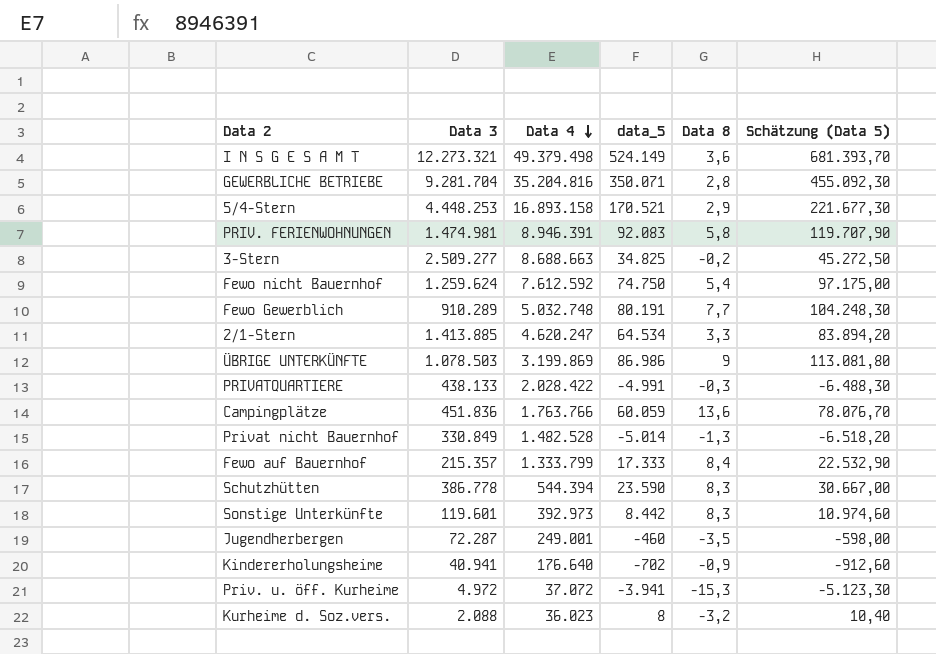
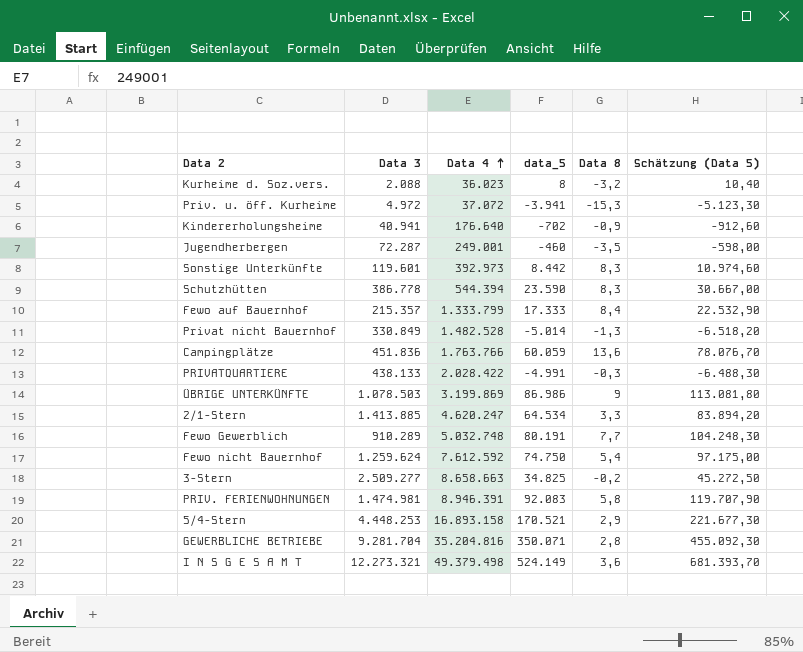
row order: Data 4 descending -> Data 4 ascending
3-Stern | Data 4: 8.688.663 -> 8.658.663

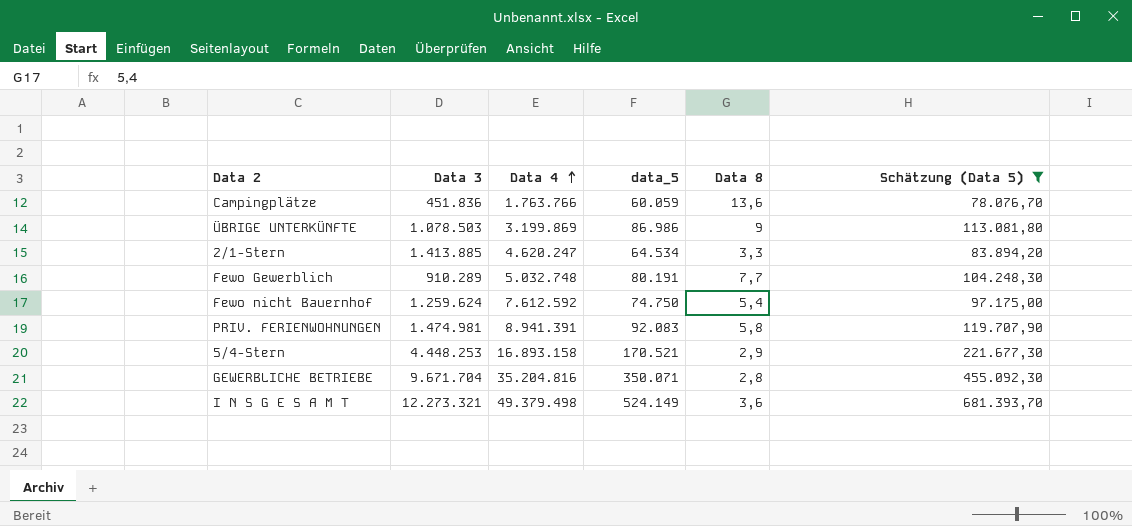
filter: none -> Schätzung (Data 5) >= 78.076,70
PRIV. FERIENWOHNUNGEN | Data 4: 8.946.391 -> 8.941.391
GEWERBLICHE BETRIEBE | Data 3: 9.281.704 -> 9.671.704

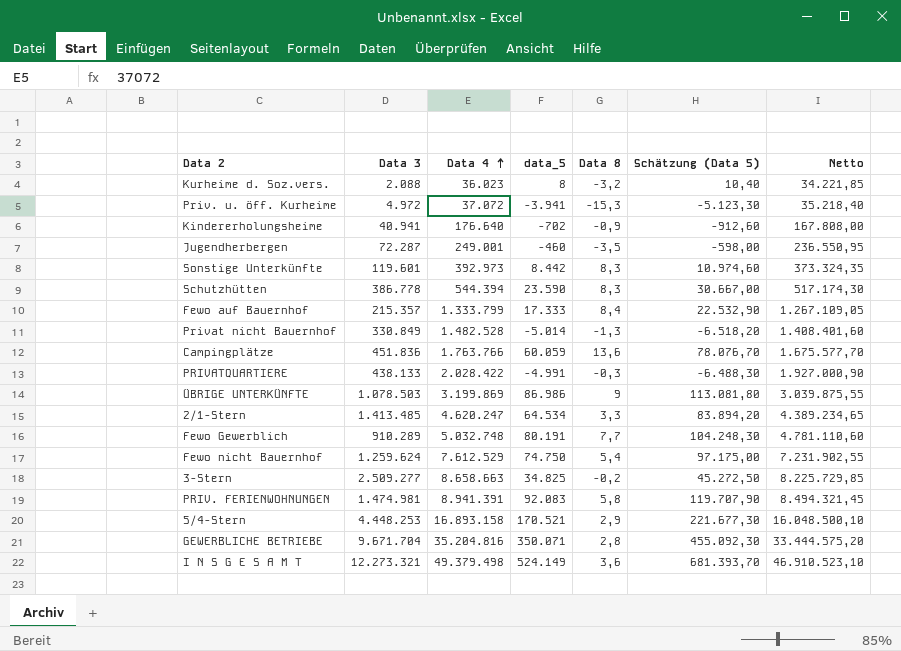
filter: Schätzung (Data 5) >= 78.076,70 -> none
column Netto | formula: none -> [Data 4] * 0,95
2/1-Stern | Data 3: 1.413.885 -> 1.413.485
Fewo nicht Bauernhof | Data 4: 7.612.592 -> 7.612.529

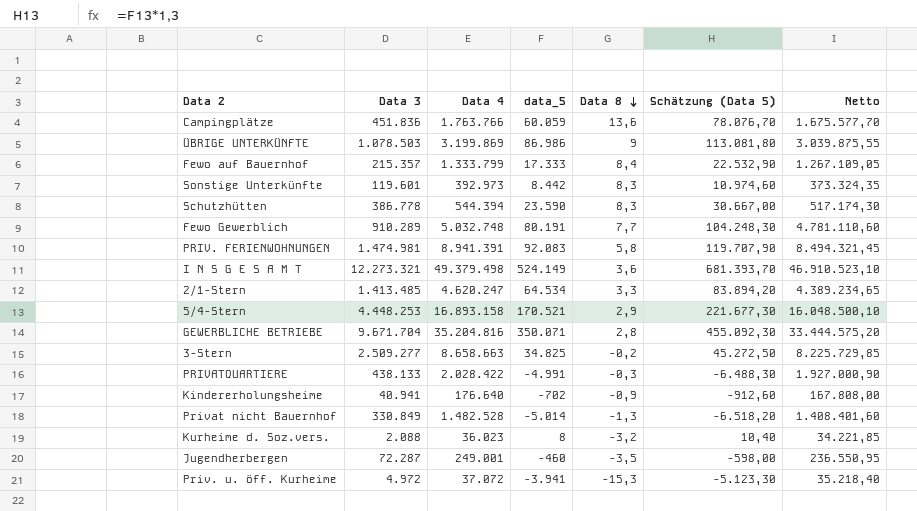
row order: Data 4 ascending -> Data 8 descending
row Fewo nicht Bauernhof: 1.259.624 | 7.612.529 | 74.750 | 5,4 | 97.175,00 | 7.231.902,55 -> none

